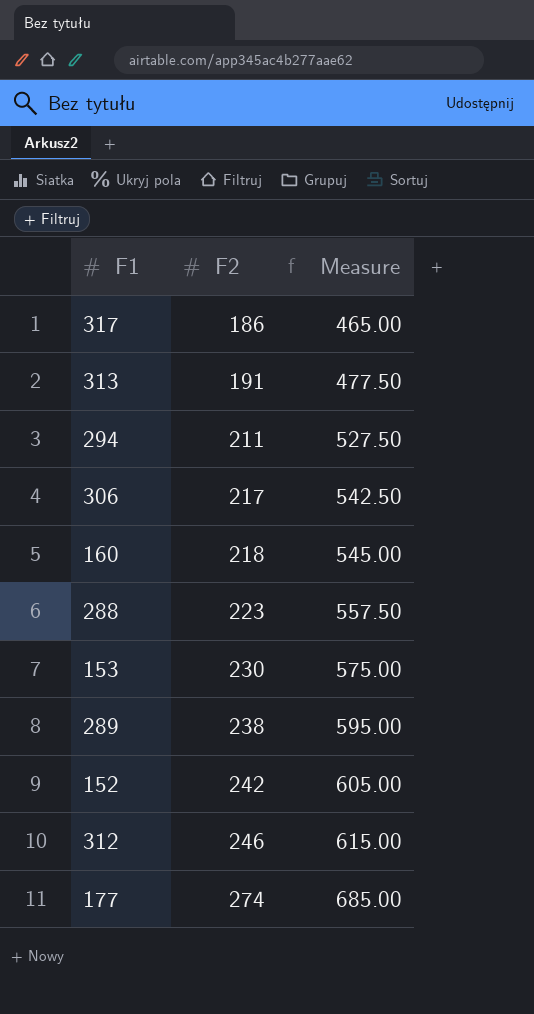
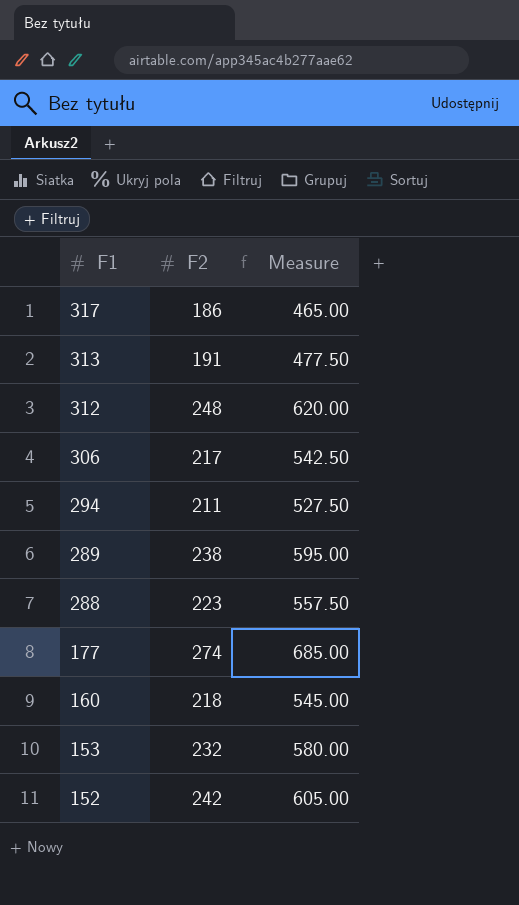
row order: F2 ascending -> F1 descending
312 | F2: 246 -> 248
312 | Measure: 615.00 -> 620.00
153 | F2: 230 -> 232
153 | Measure: 575.00 -> 580.00

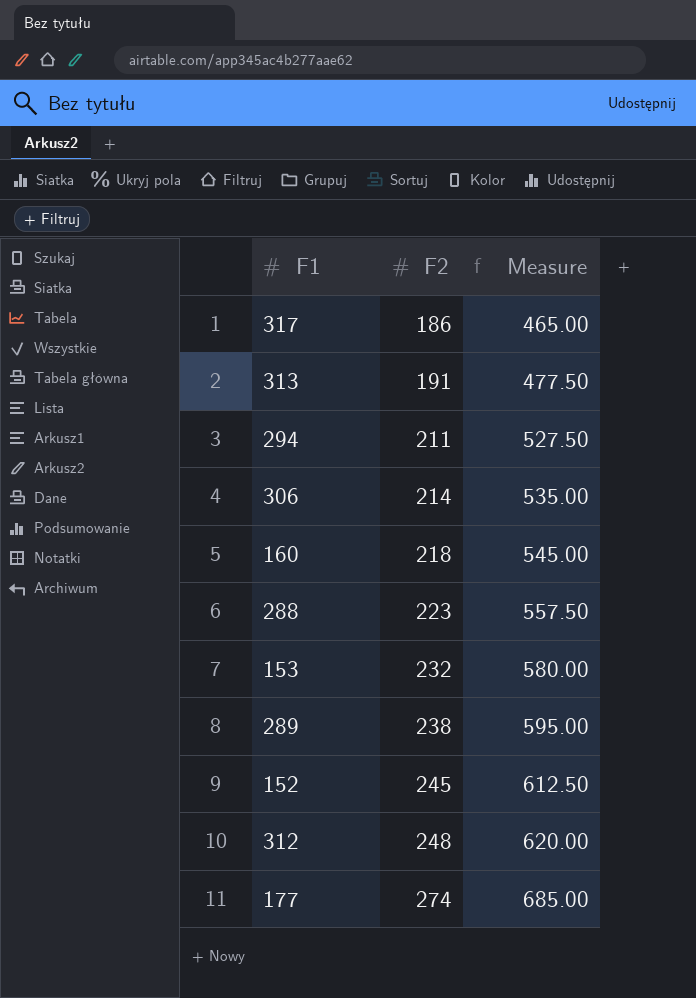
row order: F1 descending -> F2 ascending
306 | F2: 217 -> 214
306 | Measure: 542.50 -> 535.00
152 | F2: 242 -> 245
152 | Measure: 605.00 -> 612.50

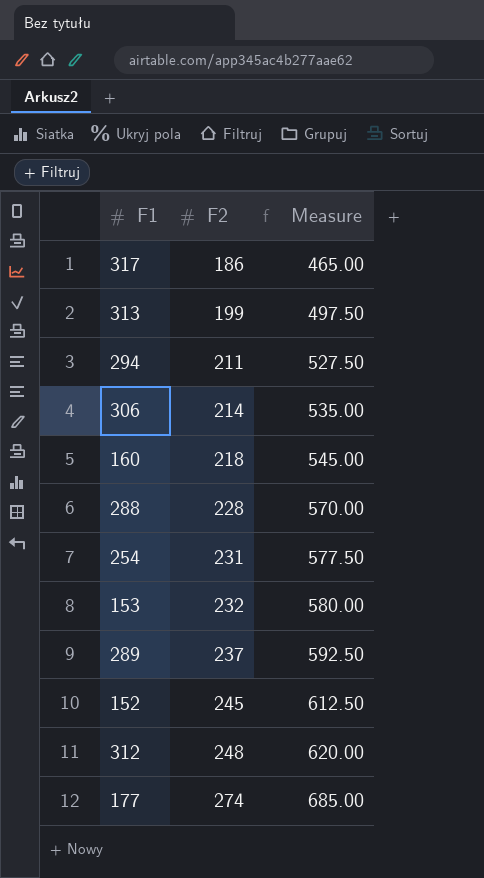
313 | F2: 191 -> 199
313 | Measure: 477.50 -> 497.50
288 | F2: 223 -> 228
288 | Measure: 557.50 -> 570.00
row 254: none -> 231 | 577.50
289 | F2: 238 -> 237
289 | Measure: 595.00 -> 592.50

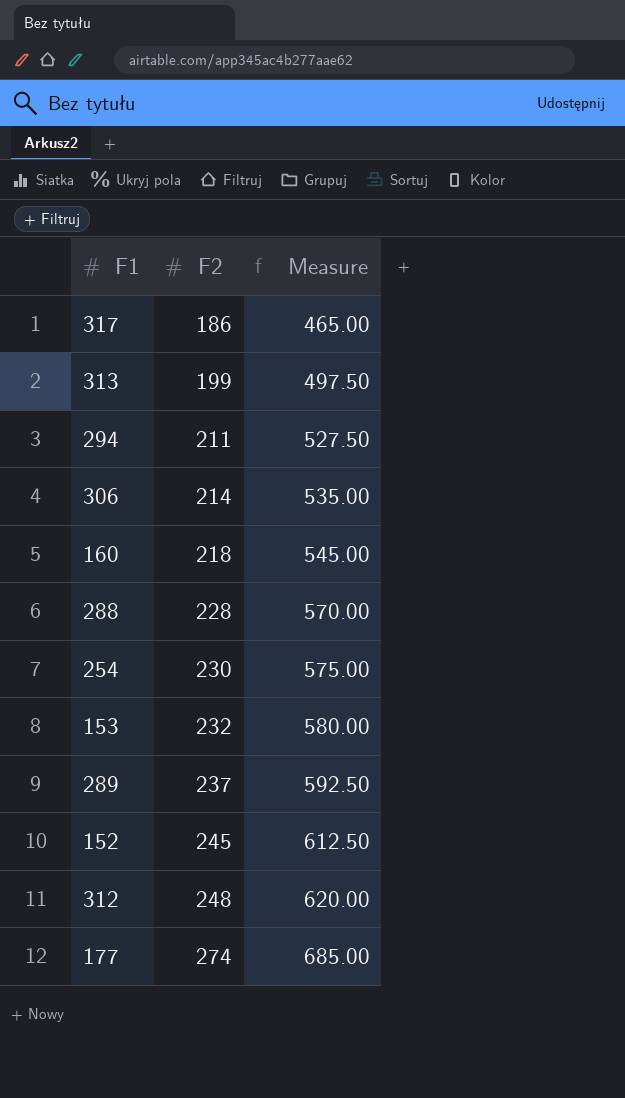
254 | F2: 231 -> 230
254 | Measure: 577.50 -> 575.00

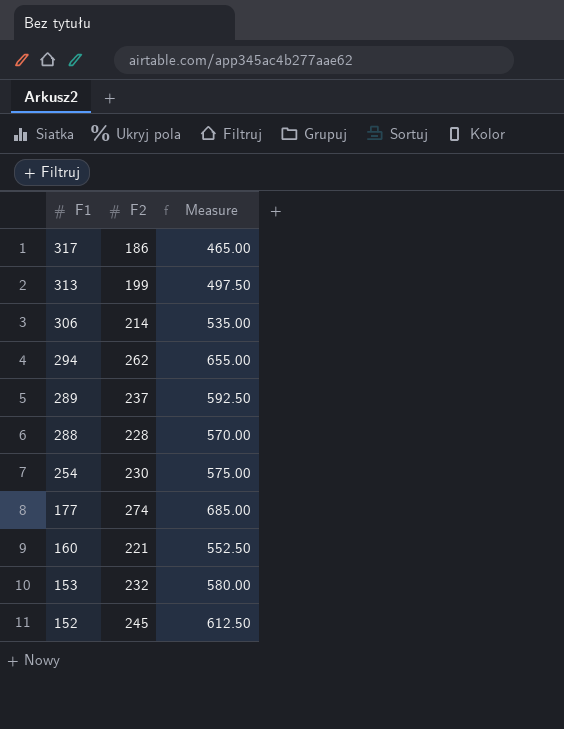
row order: F2 ascending -> F1 descending
row 312: 248 | 620.00 -> none
294 | F2: 211 -> 262
294 | Measure: 527.50 -> 655.00
160 | F2: 218 -> 221
160 | Measure: 545.00 -> 552.50

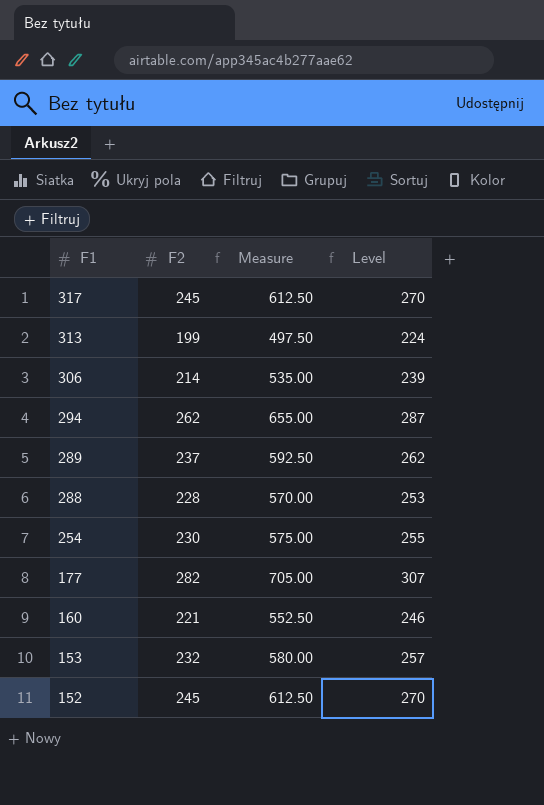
column Level | formula: none -> [F2] + 25
317 | F2: 186 -> 245
317 | Measure: 465.00 -> 612.50
177 | F2: 274 -> 282
177 | Measure: 685.00 -> 705.00

